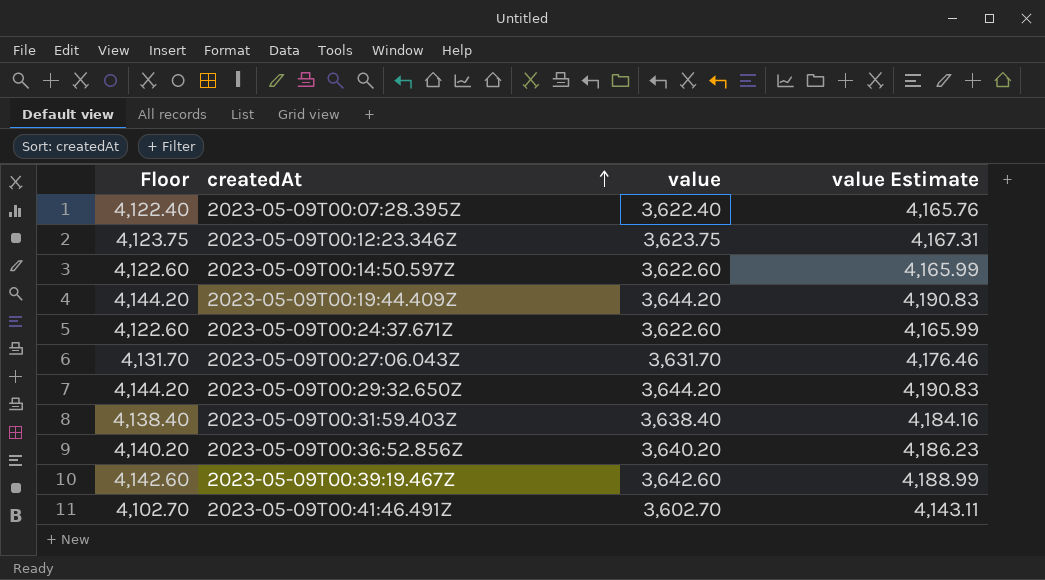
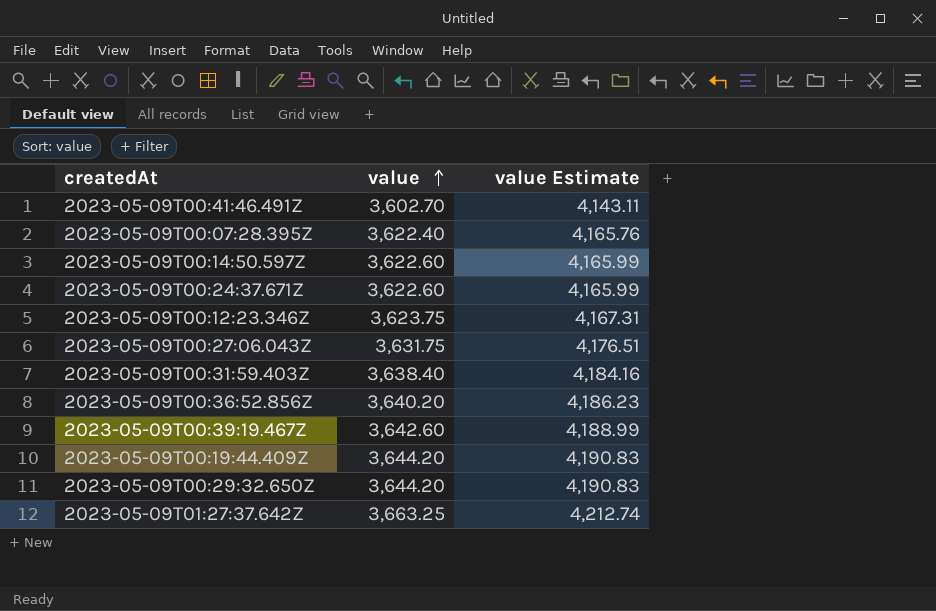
row order: createdAt ascending -> value ascending
column Floor | formula: [value] + 500 -> none
2023-05-09T00:27:06.043Z | value: 3,631.70 -> 3,631.75
2023-05-09T00:27:06.043Z | value Estimate: 4,176.46 -> 4,176.51
row 2023-05-09T01:27:37.642Z: none -> 3,663.25 | 4,212.74

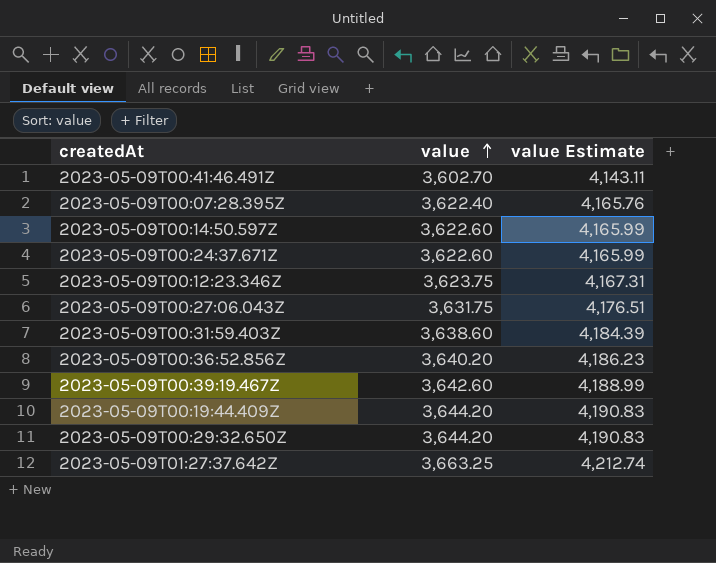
2023-05-09T00:31:59.403Z | value: 3,638.40 -> 3,638.60
2023-05-09T00:31:59.403Z | value Estimate: 4,184.16 -> 4,184.39

